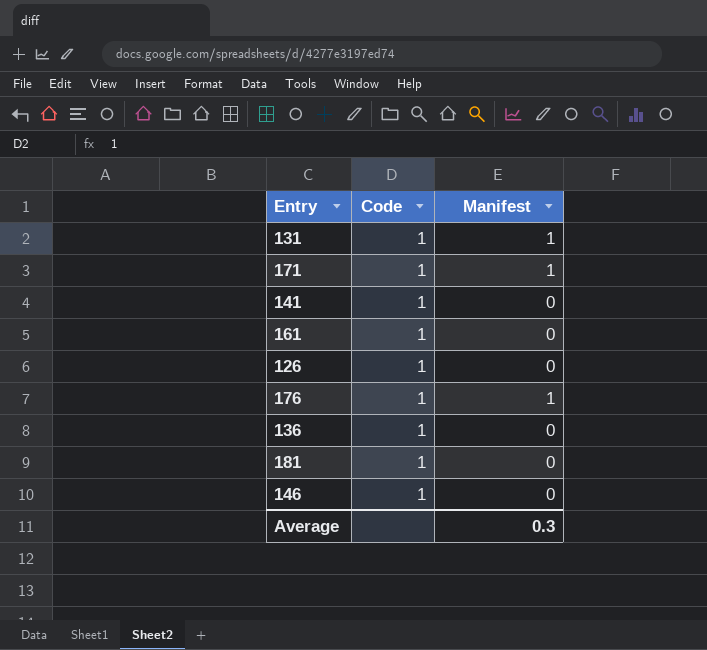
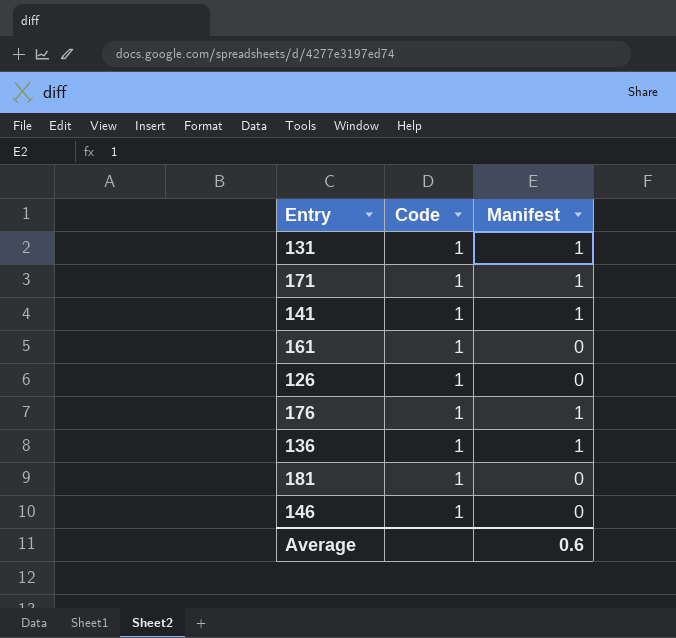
141 | Manifest: 0 -> 1
136 | Manifest: 0 -> 1
Average | Manifest: 0.3 -> 0.6

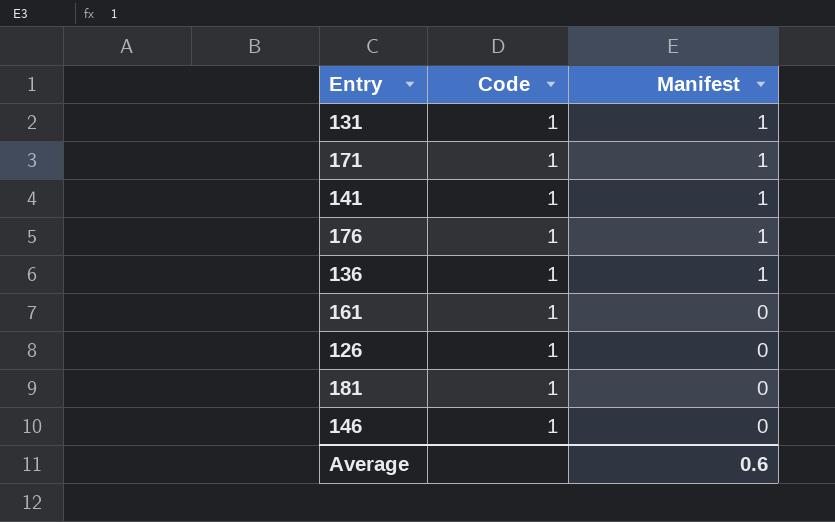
row order: none -> Manifest descending

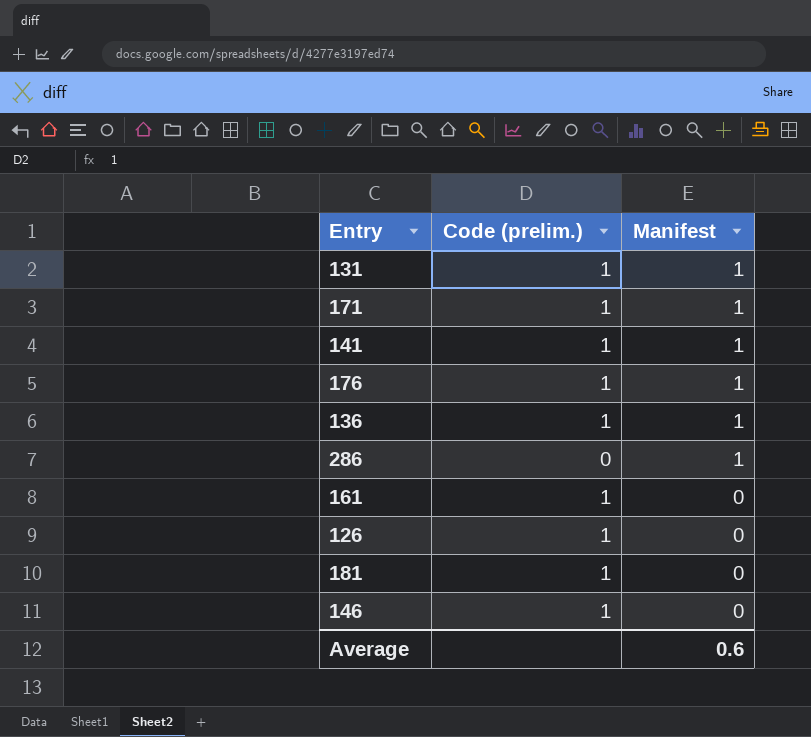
column name: Code -> Code (prelim.)
row 286: none -> 0 | 1

